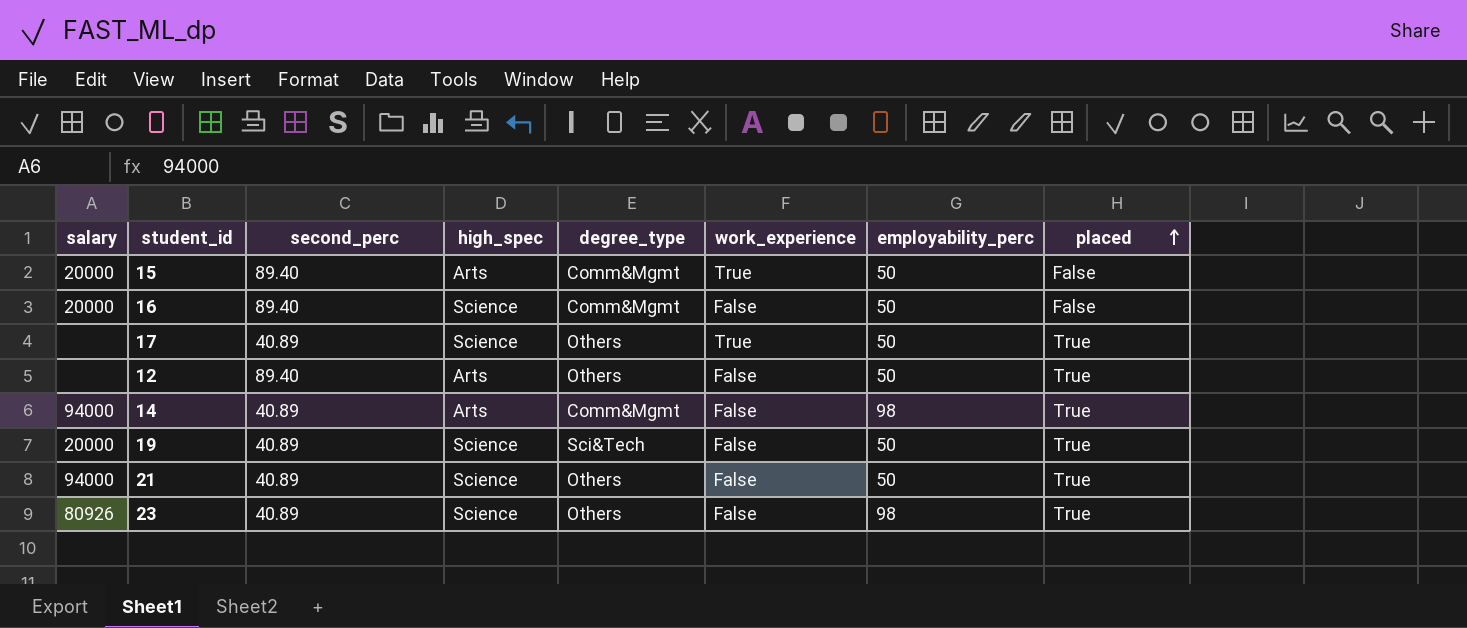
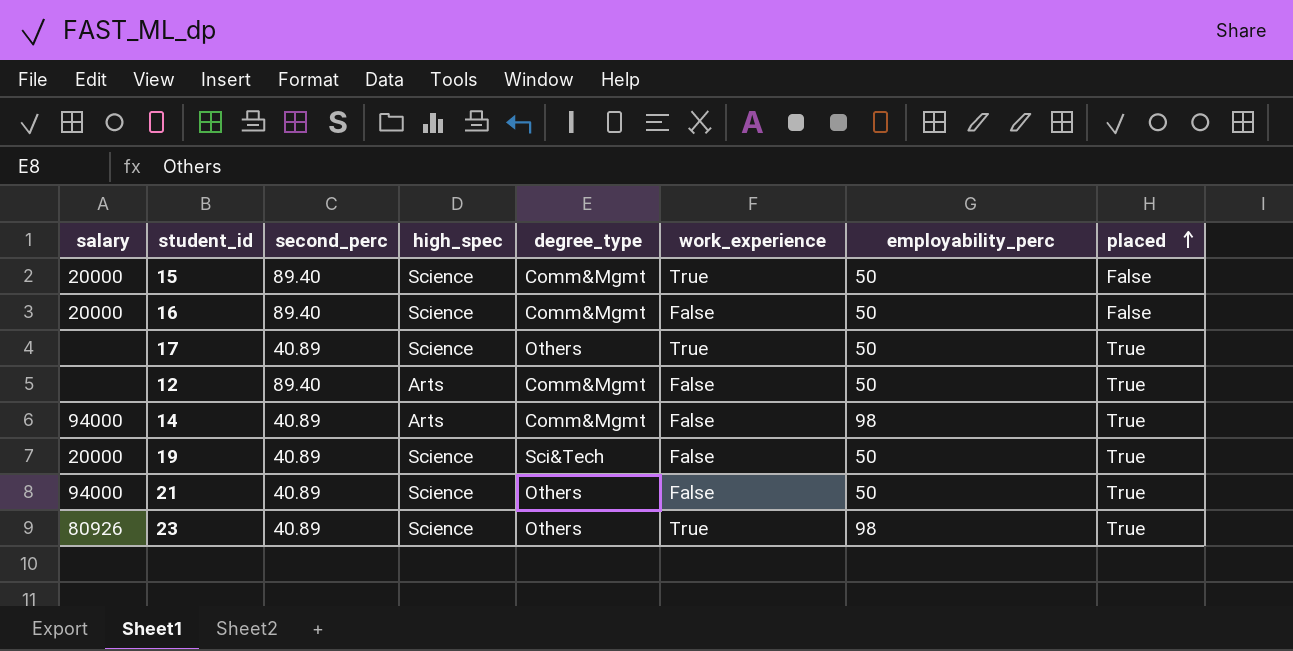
15 | high_spec: Arts -> Science
12 | degree_type: Others -> Comm&Mgmt
23 | work_experience: False -> True

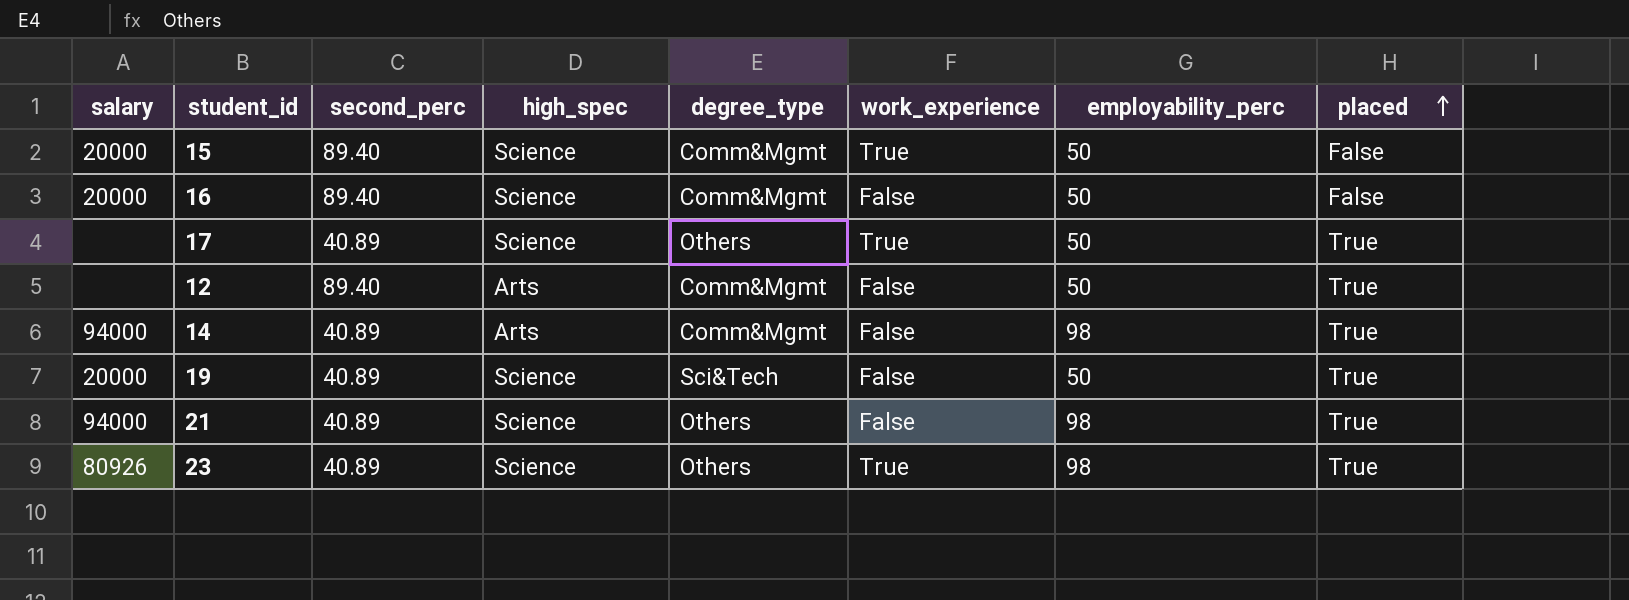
21 | employability_perc: 50 -> 98

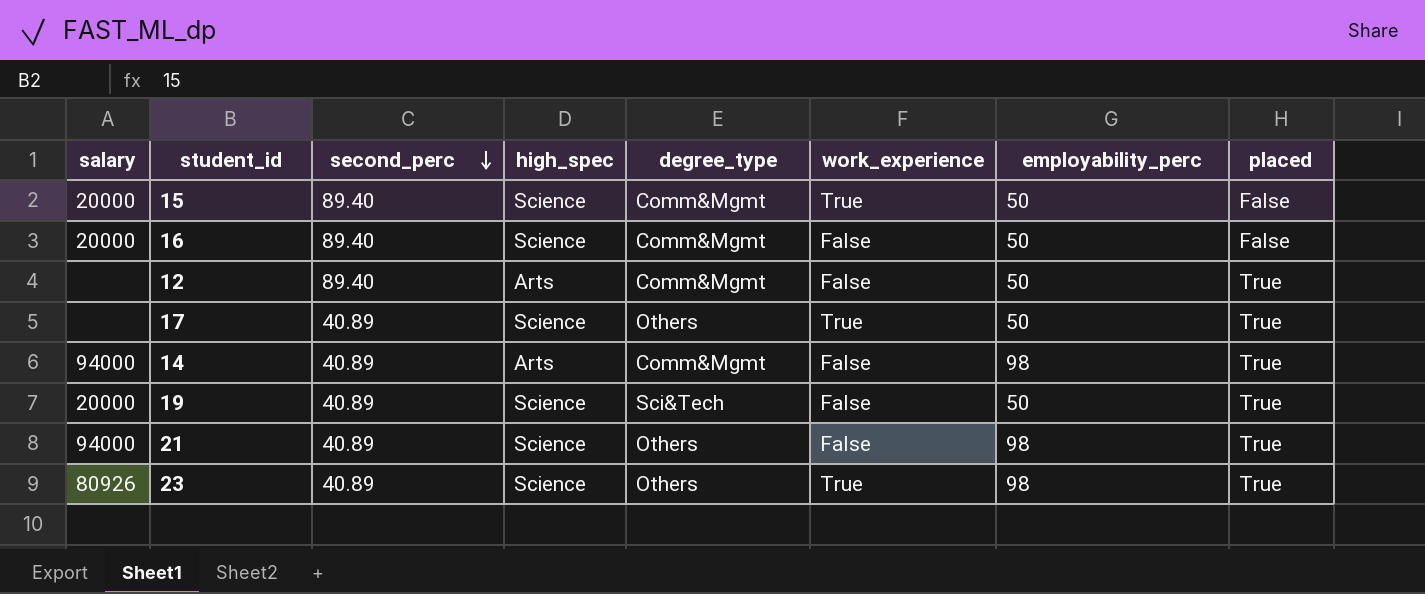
row order: placed ascending -> second_perc descending

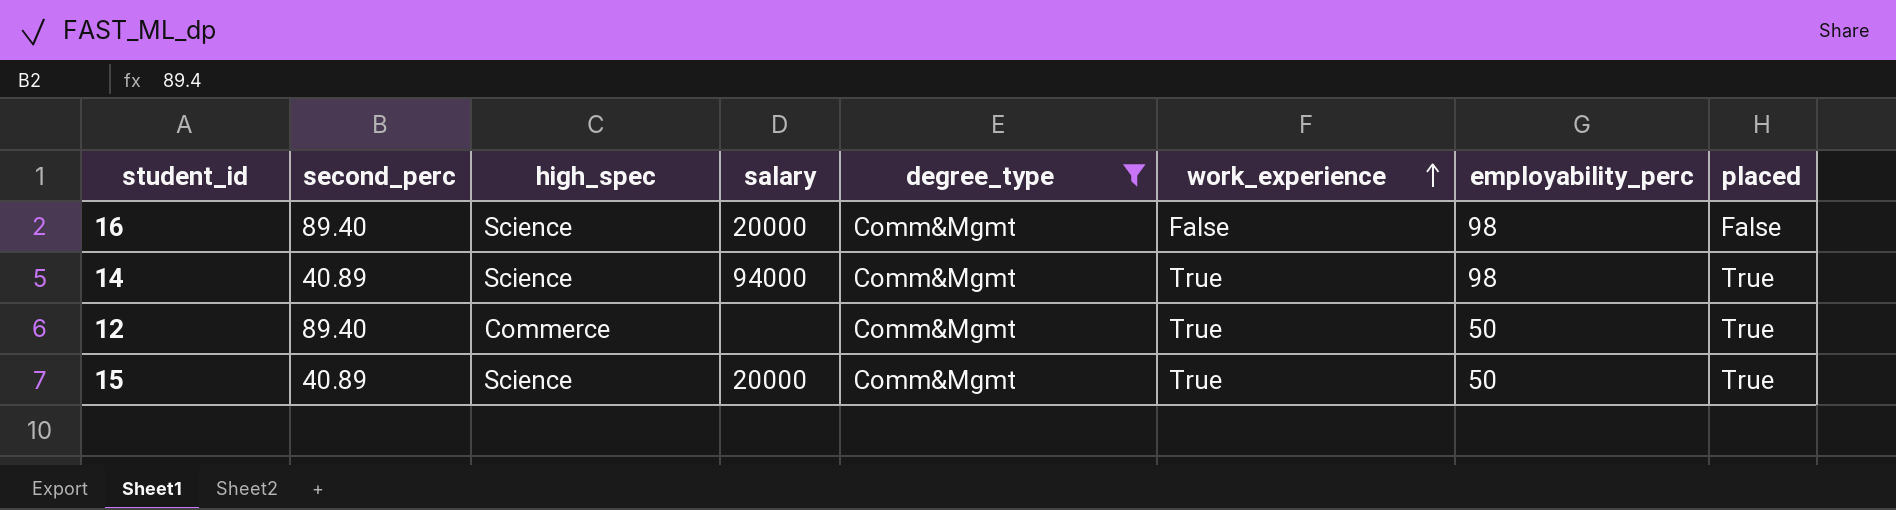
filter: none -> degree_type = Comm&Mgmt
row order: second_perc descending -> work_experience ascending
column salary | position: 1 -> 4
16 | employability_perc: 50 -> 98
14 | high_spec: Arts -> Science
14 | work_experience: False -> True
12 | high_spec: Arts -> Commerce
12 | work_experience: False -> True
15 | second_perc: 89.40 -> 40.89
15 | placed: False -> True

